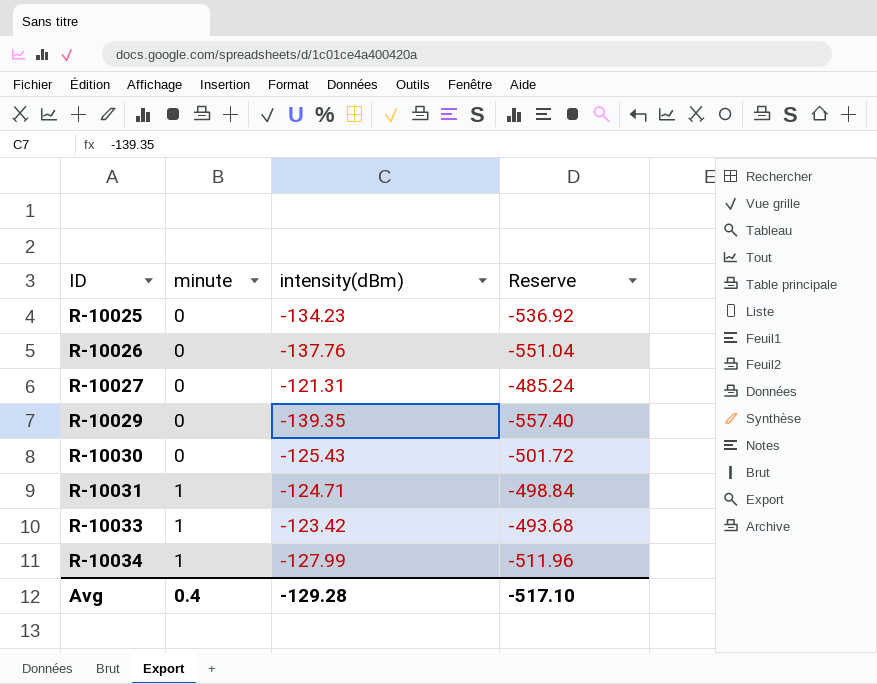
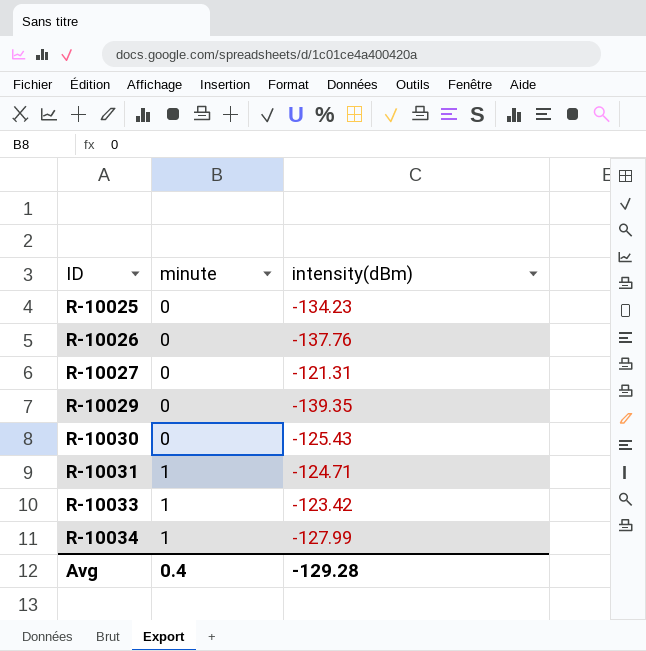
column Reserve | formula: [intensity(dBm)] * 4 -> none

